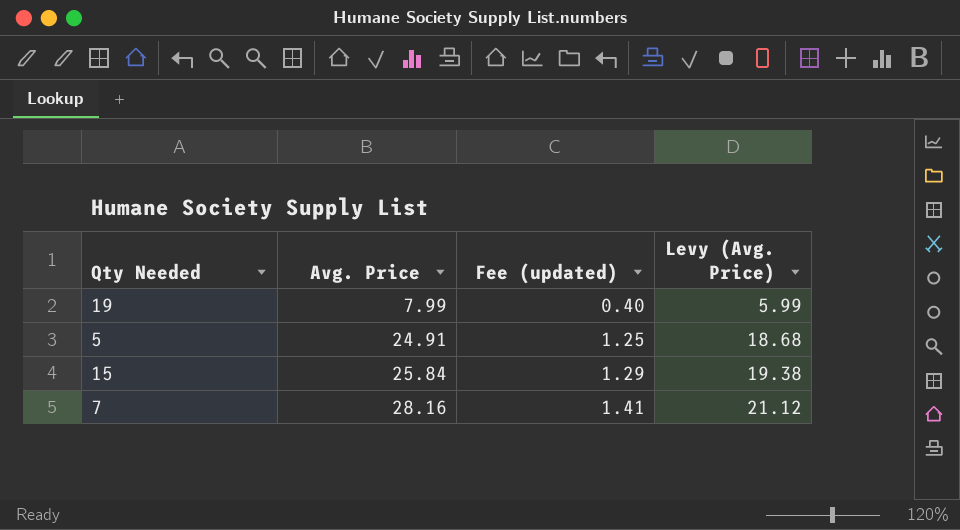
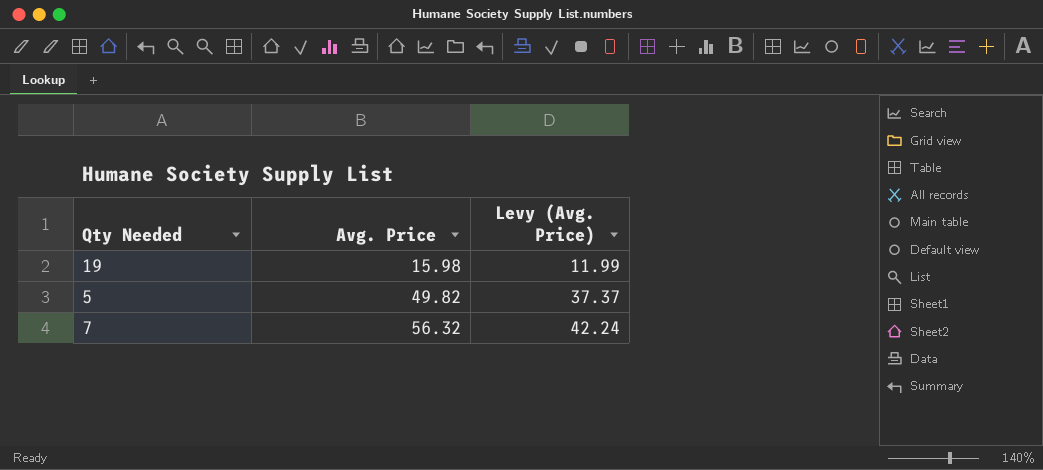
column Fee (updated) | formula: [Avg. Price] * 0.05 -> none
row 15: 25.84 | 1.29 | 19.38 -> none
19 | Avg. Price: 7.99 -> 15.98
19 | Levy (Avg. Price): 5.99 -> 11.99
5 | Avg. Price: 24.91 -> 49.82
5 | Levy (Avg. Price): 18.68 -> 37.37
7 | Avg. Price: 28.16 -> 56.32
7 | Levy (Avg. Price): 21.12 -> 42.24

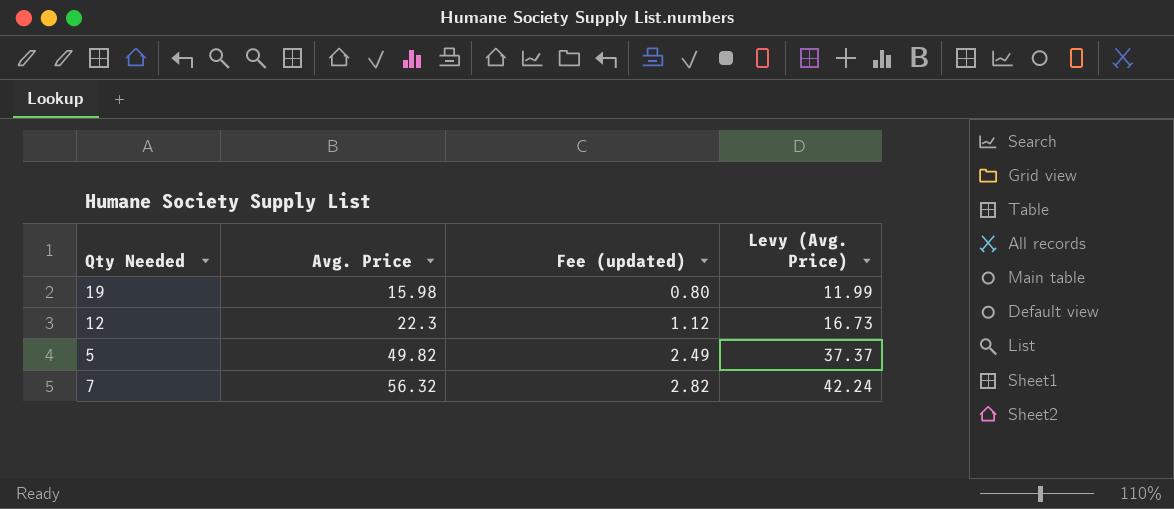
column Fee (updated) | formula: none -> [Avg. Price] * 0.05
row 12: none -> 22.3 | 1.12 | 16.73

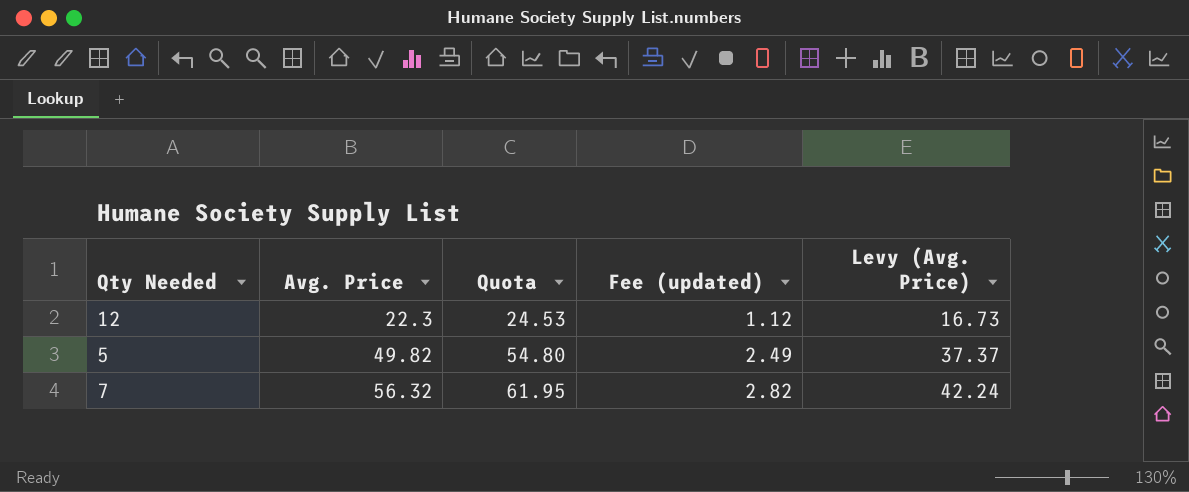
column Quota | formula: none -> [Avg. Price] * 1.1
row 19: 15.98 | 0.80 | 11.99 -> none

